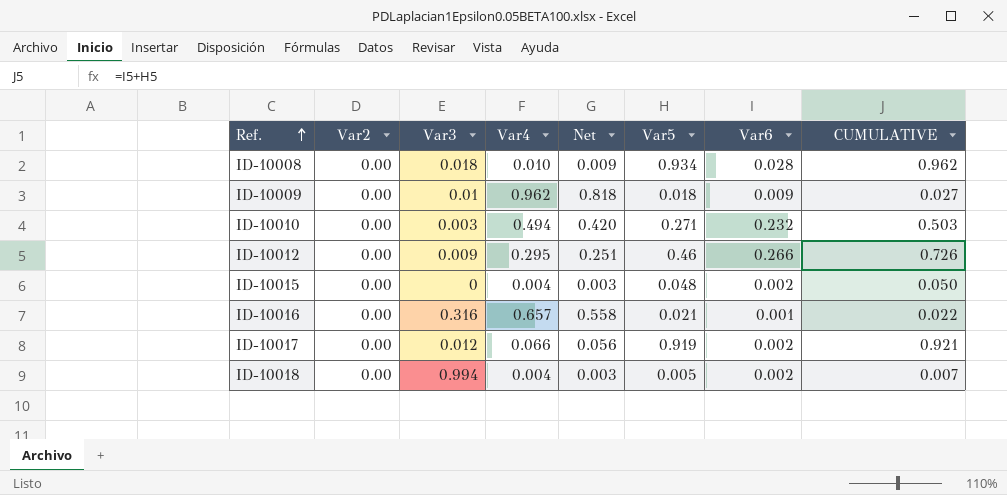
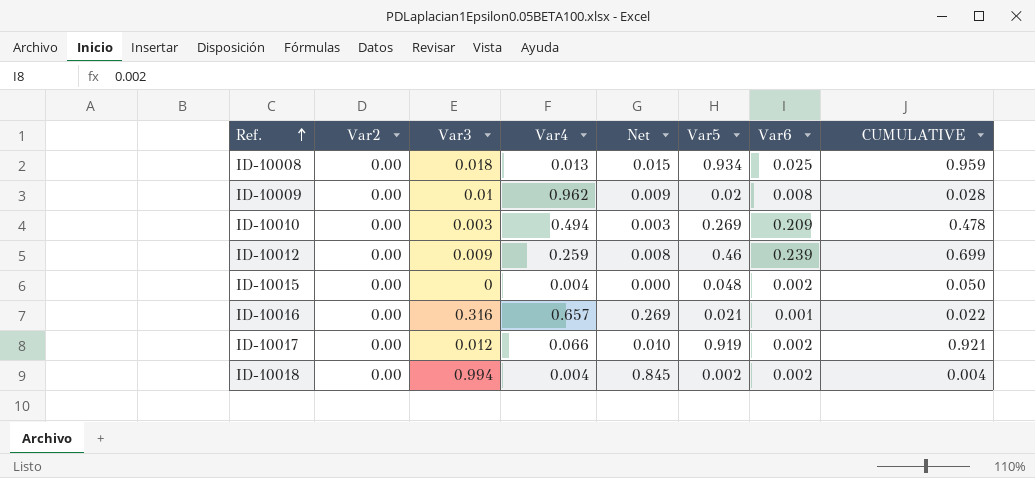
column Net | formula: [Var4] * 0.85 -> [Var3] * 0.85
ID-10008 | Var4: 0.010 -> 0.013
ID-10008 | Var6: 0.028 -> 0.025
ID-10008 | CUMULATIVE: 0.962 -> 0.959
ID-10009 | Var5: 0.018 -> 0.02
ID-10009 | Var6: 0.009 -> 0.008
ID-10009 | CUMULATIVE: 0.027 -> 0.028
ID-10010 | Var5: 0.271 -> 0.269
ID-10010 | Var6: 0.232 -> 0.209
ID-10010 | CUMULATIVE: 0.503 -> 0.478
ID-10012 | Var4: 0.295 -> 0.259
ID-10012 | Var6: 0.266 -> 0.239
ID-10012 | CUMULATIVE: 0.726 -> 0.699
ID-10018 | Var5: 0.005 -> 0.002
ID-10018 | CUMULATIVE: 0.007 -> 0.004

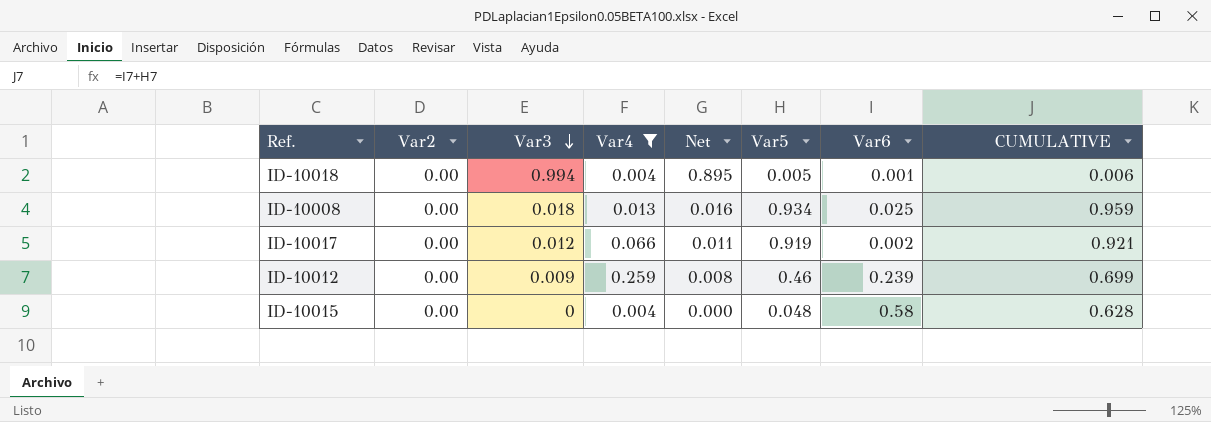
filter: none -> Var4 <= 0.259
row order: Ref. ascending -> Var3 descending
column Net | formula: [Var3] * 0.85 -> [Var3] * 0.9
ID-10018 | Var5: 0.002 -> 0.005
ID-10018 | Var6: 0.002 -> 0.001
ID-10018 | CUMULATIVE: 0.004 -> 0.006
ID-10015 | Var6: 0.002 -> 0.58
ID-10015 | CUMULATIVE: 0.050 -> 0.628

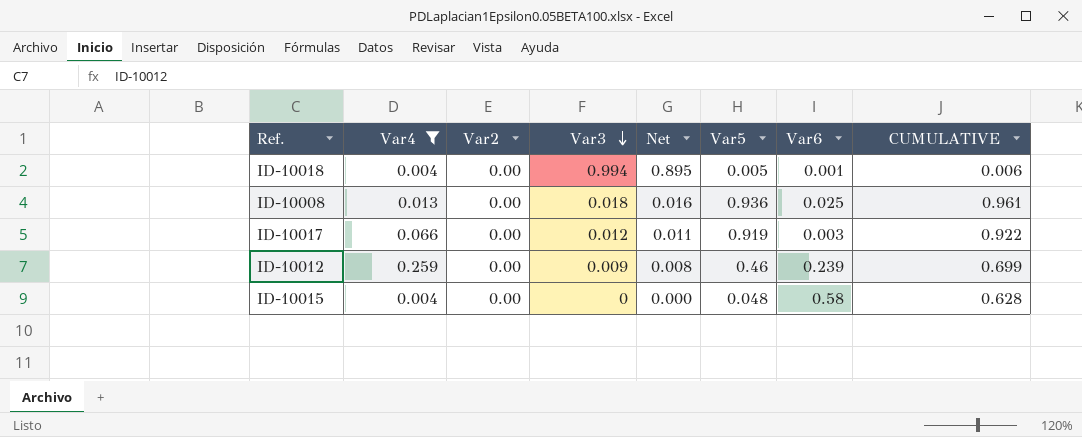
column Var4 | position: 4 -> 2
ID-10008 | Var5: 0.934 -> 0.936
ID-10008 | CUMULATIVE: 0.959 -> 0.961
ID-10017 | Var6: 0.002 -> 0.003
ID-10017 | CUMULATIVE: 0.921 -> 0.922

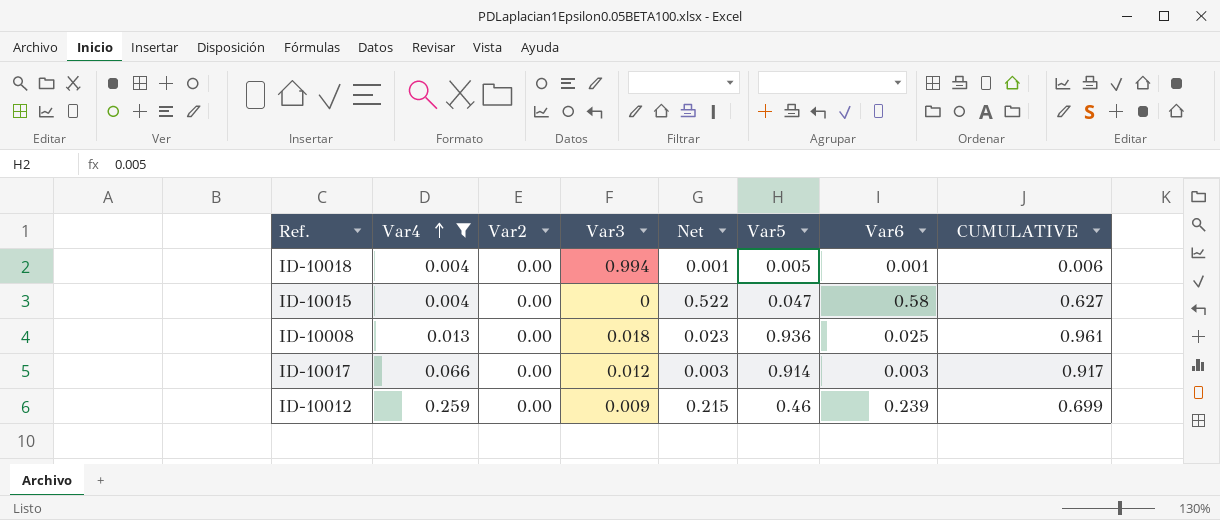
row order: Var3 descending -> Var4 ascending
column Net | formula: [Var3] * 0.9 -> [Var6] * 0.9
ID-10015 | Var5: 0.048 -> 0.047
ID-10015 | CUMULATIVE: 0.628 -> 0.627
ID-10017 | Var5: 0.919 -> 0.914
ID-10017 | CUMULATIVE: 0.922 -> 0.917

